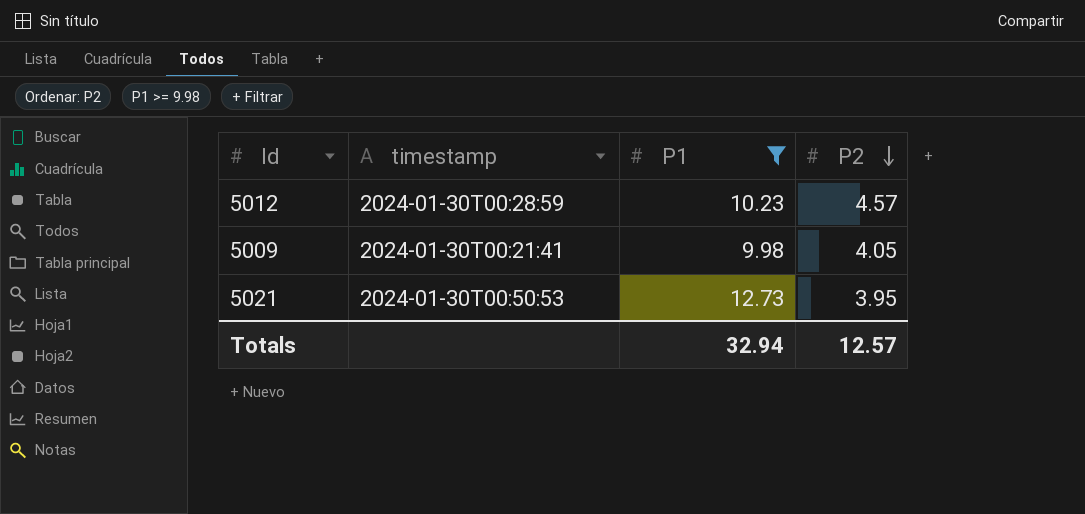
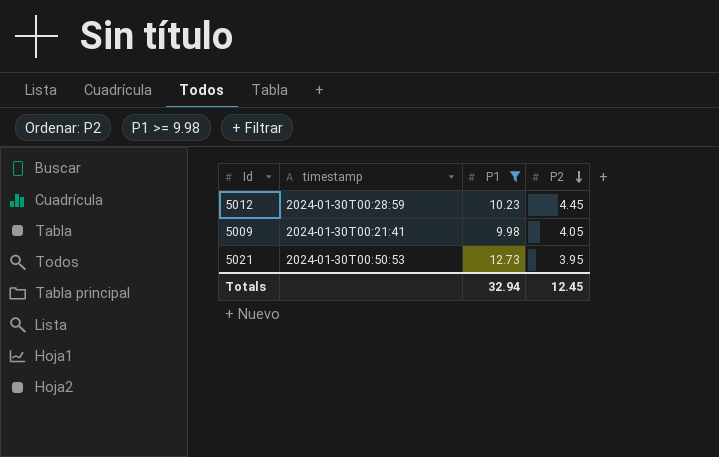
5012 | P2: 4.57 -> 4.45
Totals | P2: 12.57 -> 12.45

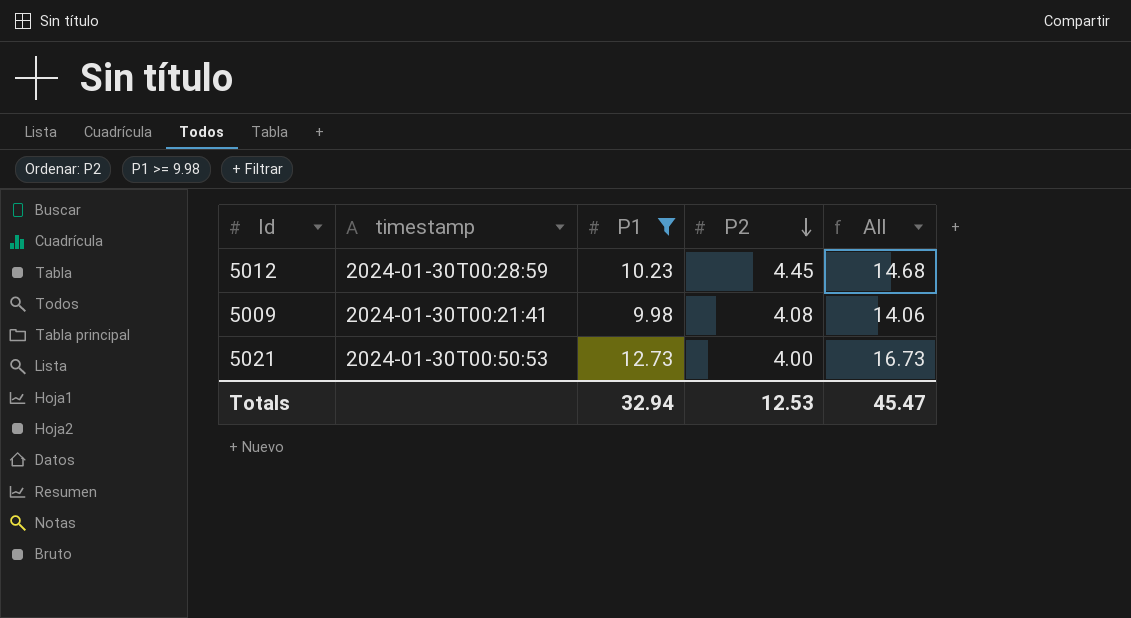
column All | formula: none -> [P1] + [P2]
5009 | P2: 4.05 -> 4.08
5021 | P2: 3.95 -> 4.00
Totals | P2: 12.45 -> 12.53

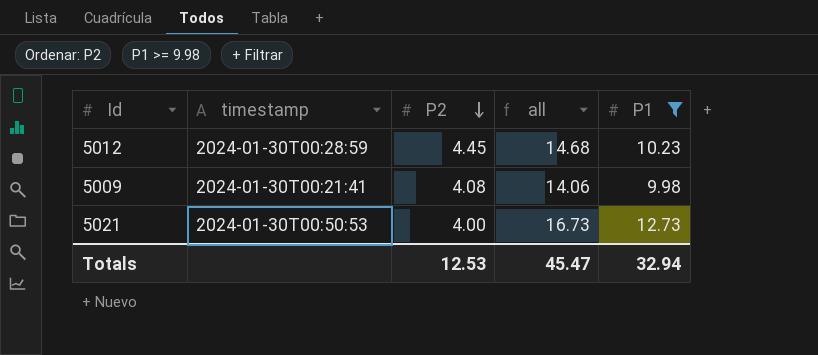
column name: All -> all
column P1 | position: 3 -> 5

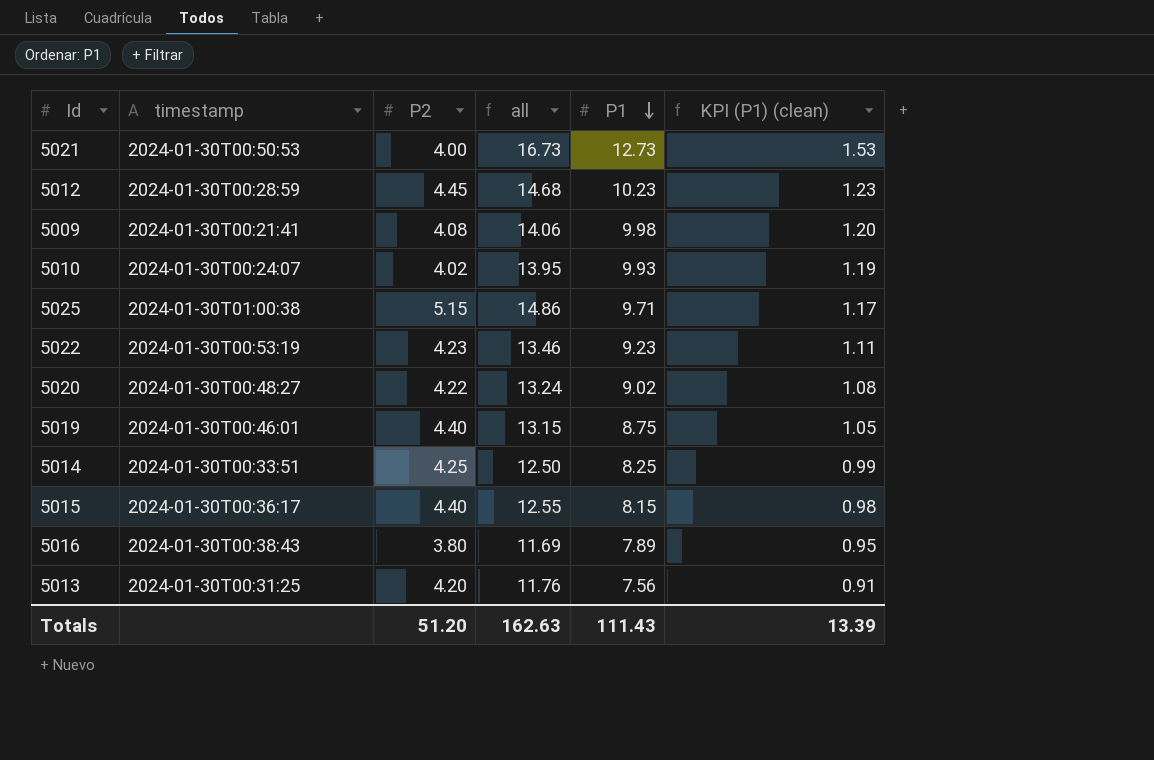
filter: P1 >= 9.98 -> none
row order: P2 descending -> P1 descending
column KPI (P1) (clean) | formula: none -> [P1] * 0.12
Totals | P2: 12.53 -> 51.20
Totals | all: 45.47 -> 162.63
Totals | P1: 32.94 -> 111.43

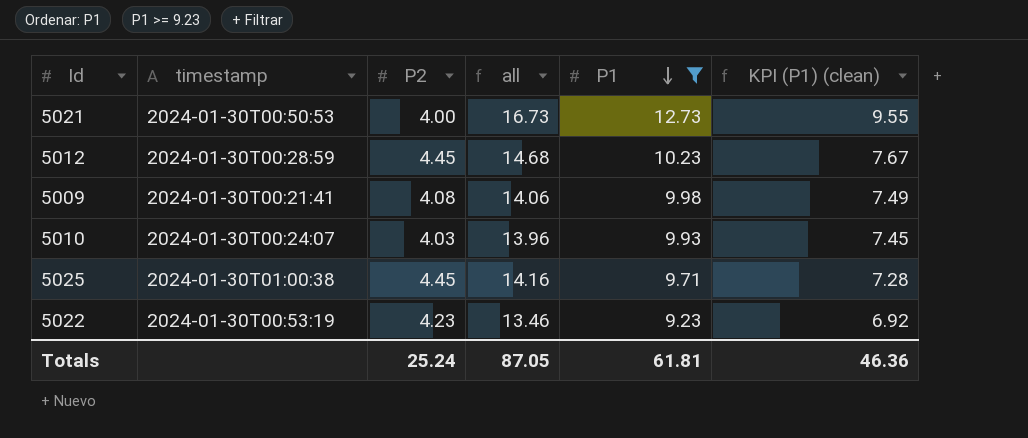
filter: none -> P1 >= 9.23
column KPI (P1) (clean) | formula: [P1] * 0.12 -> [P1] * 0.75
5010 | P2: 4.02 -> 4.03
5010 | all: 13.95 -> 13.96
5025 | P2: 5.15 -> 4.45
5025 | all: 14.86 -> 14.16
Totals | P2: 51.20 -> 25.24
Totals | all: 162.63 -> 87.05
Totals | P1: 111.43 -> 61.81
Totals | KPI (P1) (clean): 13.39 -> 46.36

